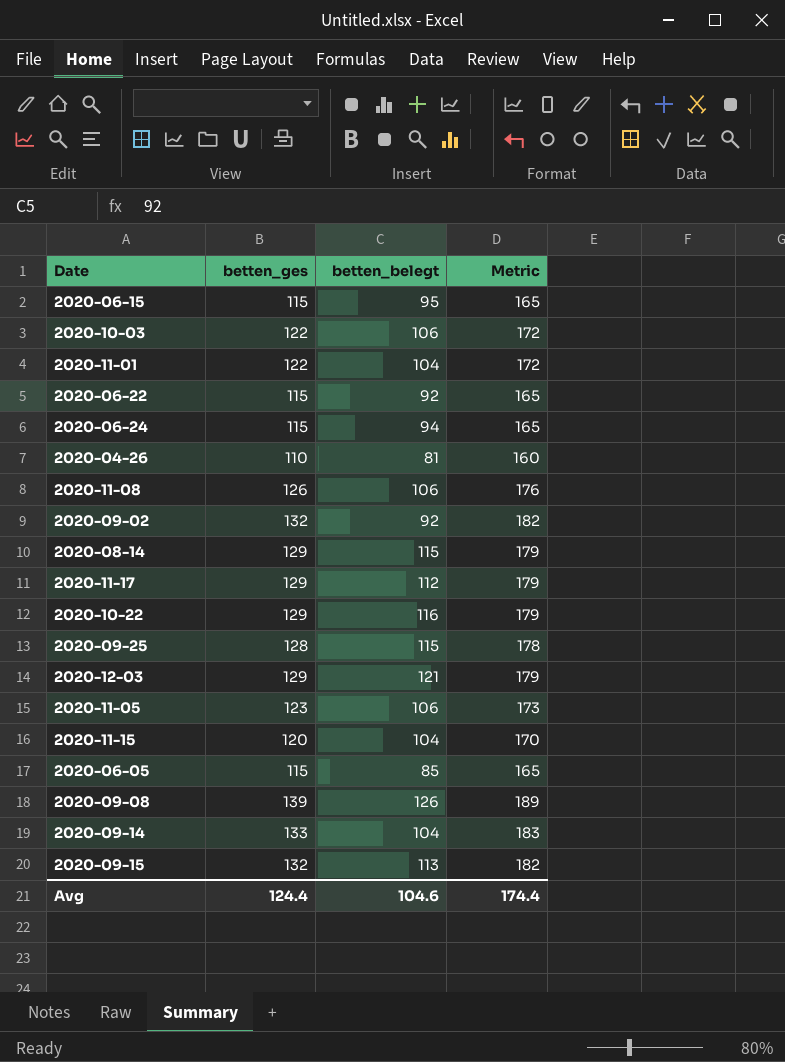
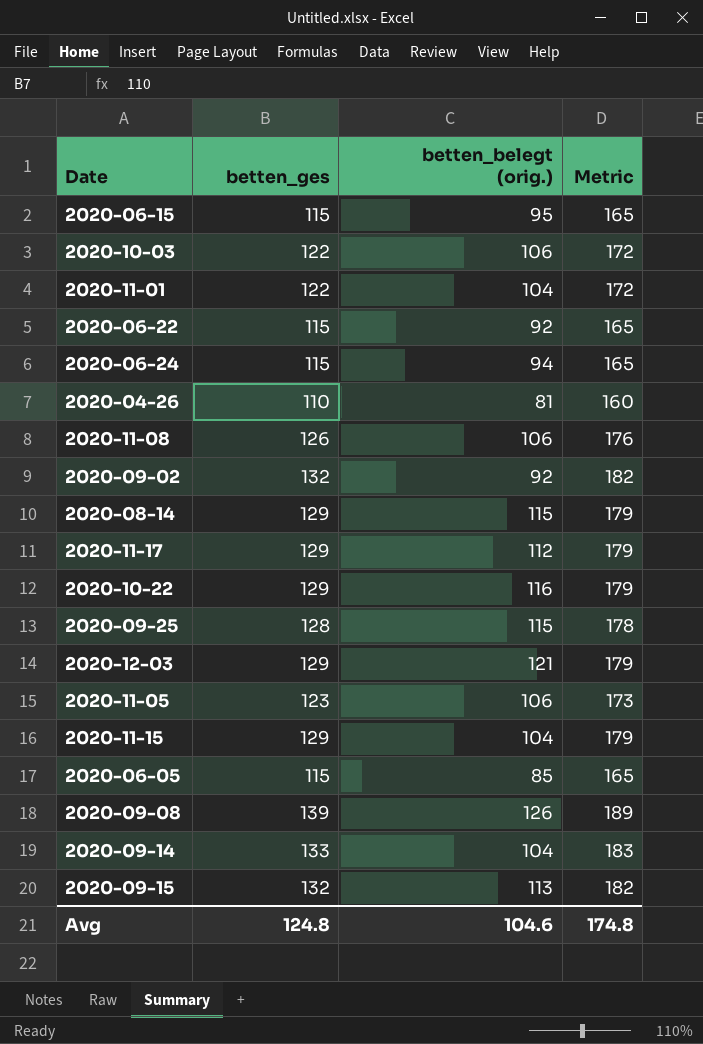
column name: betten_belegt -> betten_belegt (orig.)
2020-11-15 | betten_ges: 120 -> 129
2020-11-15 | Metric: 170 -> 179
Avg | betten_ges: 124.4 -> 124.8
Avg | Metric: 174.4 -> 174.8

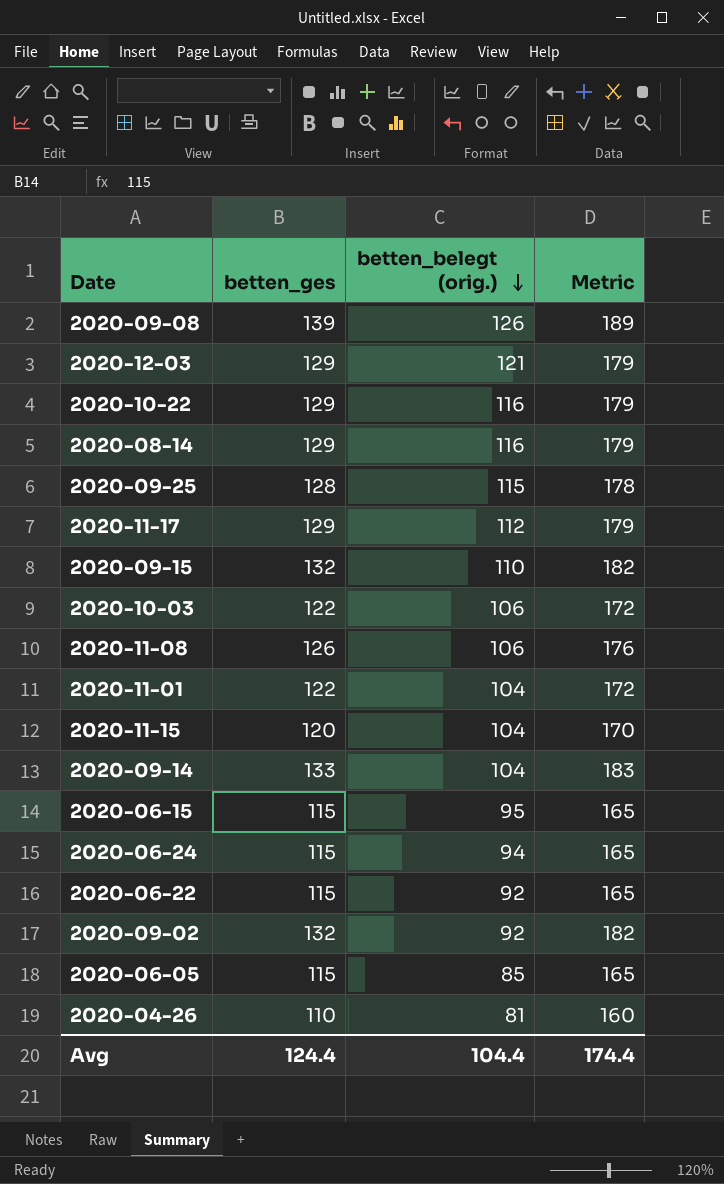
row order: none -> betten_belegt (orig.) descending
row 2020-11-05: 123 | 106 | 173 -> none
2020-08-14 | betten_belegt (orig.): 115 -> 116
2020-09-15 | betten_belegt (orig.): 113 -> 110
2020-11-15 | betten_ges: 129 -> 120
2020-11-15 | Metric: 179 -> 170
Avg | betten_ges: 124.8 -> 124.4
Avg | betten_belegt (orig.): 104.6 -> 104.4
Avg | Metric: 174.8 -> 174.4

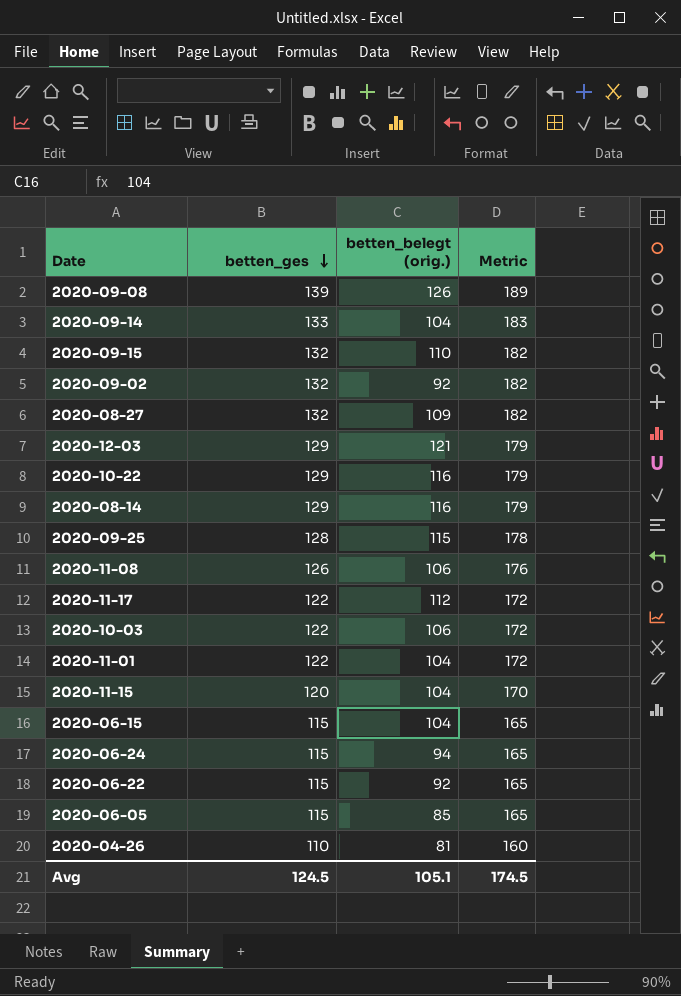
row order: betten_belegt (orig.) descending -> betten_ges descending
row 2020-08-27: none -> 132 | 109 | 182
2020-11-17 | betten_ges: 129 -> 122
2020-11-17 | Metric: 179 -> 172
2020-06-15 | betten_belegt (orig.): 95 -> 104
Avg | betten_ges: 124.4 -> 124.5
Avg | betten_belegt (orig.): 104.4 -> 105.1
Avg | Metric: 174.4 -> 174.5

